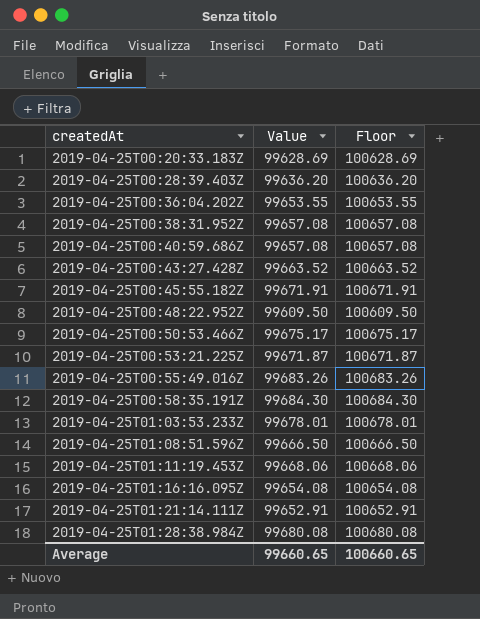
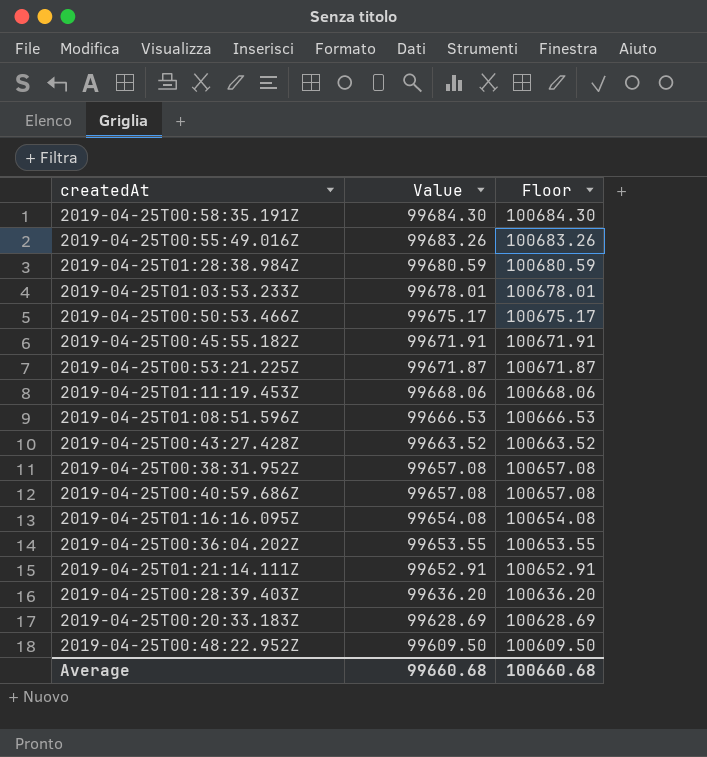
row order: createdAt ascending -> Value descending
2019-04-25T01:28:38.984Z | Value: 99680.08 -> 99680.59
2019-04-25T01:28:38.984Z | Floor: 100680.08 -> 100680.59
2019-04-25T01:08:51.596Z | Value: 99666.50 -> 99666.53
2019-04-25T01:08:51.596Z | Floor: 100666.50 -> 100666.53
Average | Value: 99660.65 -> 99660.68
Average | Floor: 100660.65 -> 100660.68

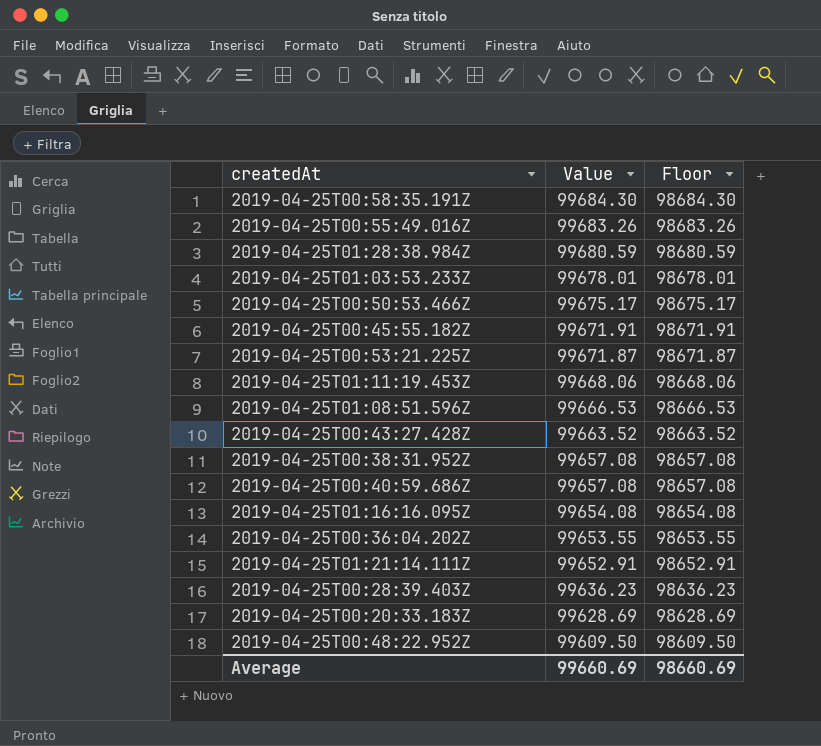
column Floor | formula: [Value] + 1000 -> [Value] - 1000
2019-04-25T00:28:39.403Z | Value: 99636.20 -> 99636.23
Average | Value: 99660.68 -> 99660.69
Average | Floor: 100660.68 -> 98660.69

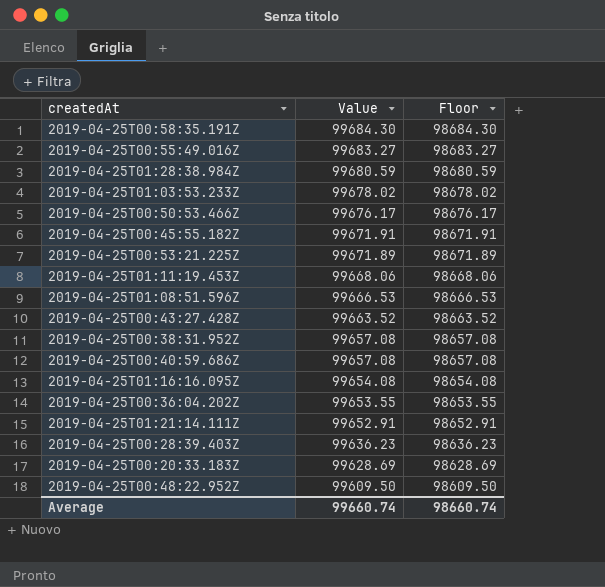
2019-04-25T00:55:49.016Z | Value: 99683.26 -> 99683.27
2019-04-25T00:55:49.016Z | Floor: 98683.26 -> 98683.27
2019-04-25T01:03:53.233Z | Value: 99678.01 -> 99678.02
2019-04-25T01:03:53.233Z | Floor: 98678.01 -> 98678.02
2019-04-25T00:50:53.466Z | Value: 99675.17 -> 99676.17
2019-04-25T00:50:53.466Z | Floor: 98675.17 -> 98676.17
2019-04-25T00:53:21.225Z | Value: 99671.87 -> 99671.89
2019-04-25T00:53:21.225Z | Floor: 98671.87 -> 98671.89
Average | Value: 99660.69 -> 99660.74
Average | Floor: 98660.69 -> 98660.74

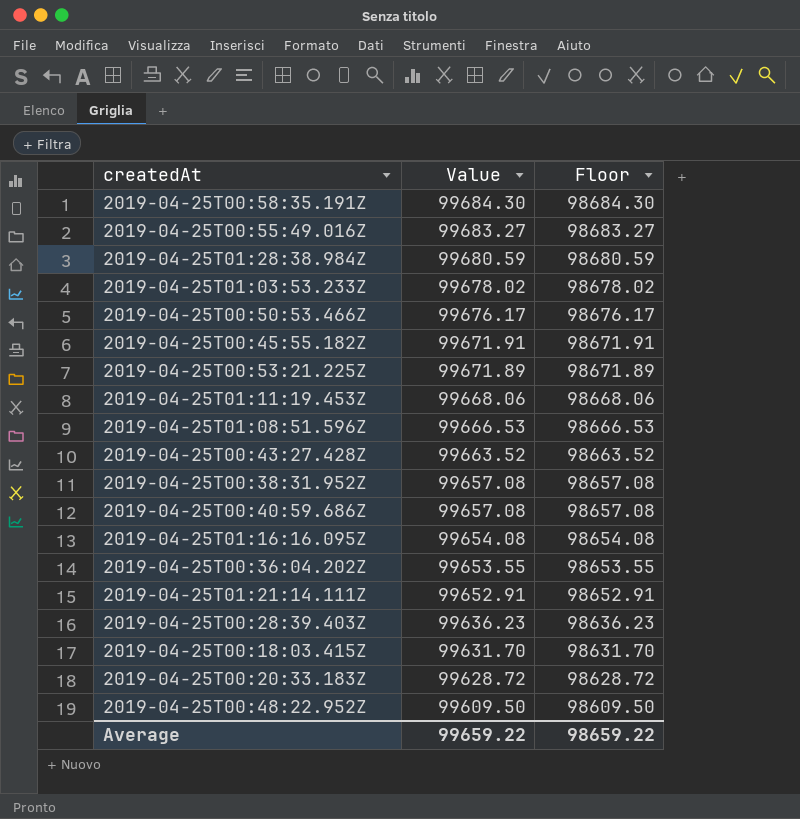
row 2019-04-25T00:18:03.415Z: none -> 99631.70 | 98631.70
2019-04-25T00:20:33.183Z | Value: 99628.69 -> 99628.72
2019-04-25T00:20:33.183Z | Floor: 98628.69 -> 98628.72
Average | Value: 99660.74 -> 99659.22
Average | Floor: 98660.74 -> 98659.22

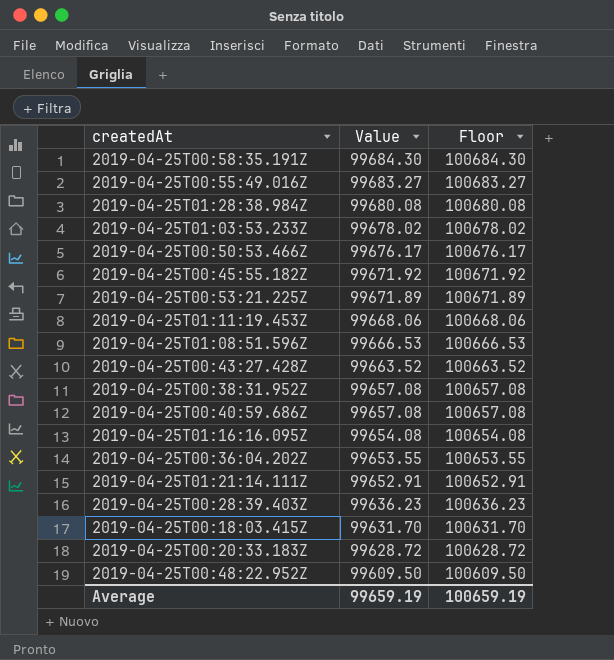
column Floor | formula: [Value] - 1000 -> [Value] + 1000
2019-04-25T01:28:38.984Z | Value: 99680.59 -> 99680.08
2019-04-25T00:45:55.182Z | Value: 99671.91 -> 99671.92
Average | Value: 99659.22 -> 99659.19
Average | Floor: 98659.22 -> 100659.19

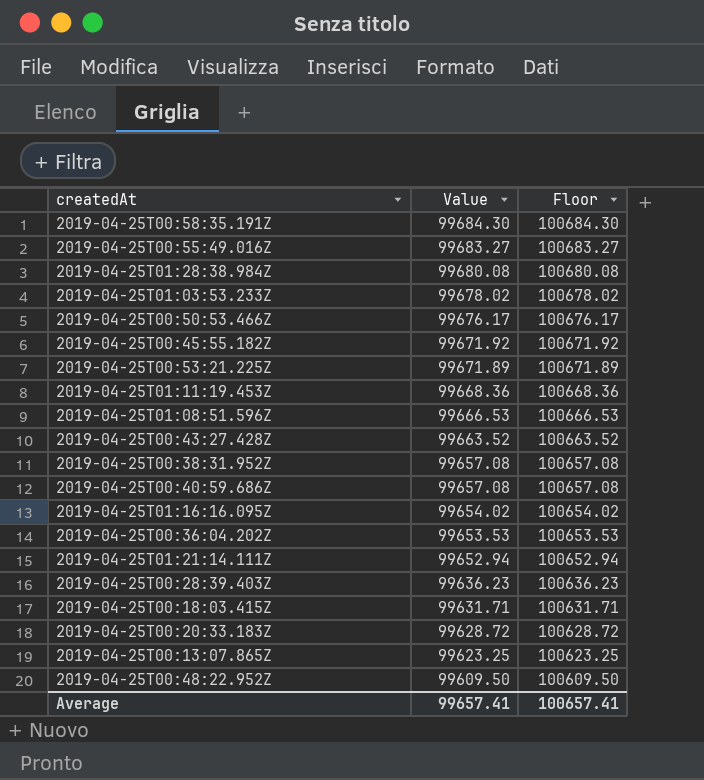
2019-04-25T01:11:19.453Z | Value: 99668.06 -> 99668.36
2019-04-25T01:11:19.453Z | Floor: 100668.06 -> 100668.36
2019-04-25T01:16:16.095Z | Value: 99654.08 -> 99654.02
2019-04-25T01:16:16.095Z | Floor: 100654.08 -> 100654.02
2019-04-25T00:36:04.202Z | Value: 99653.55 -> 99653.53
2019-04-25T00:36:04.202Z | Floor: 100653.55 -> 100653.53
2019-04-25T01:21:14.111Z | Value: 99652.91 -> 99652.94
2019-04-25T01:21:14.111Z | Floor: 100652.91 -> 100652.94
2019-04-25T00:18:03.415Z | Value: 99631.70 -> 99631.71
2019-04-25T00:18:03.415Z | Floor: 100631.70 -> 100631.71
row 2019-04-25T00:13:07.865Z: none -> 99623.25 | 100623.25
Average | Value: 99659.19 -> 99657.41
Average | Floor: 100659.19 -> 100657.41

